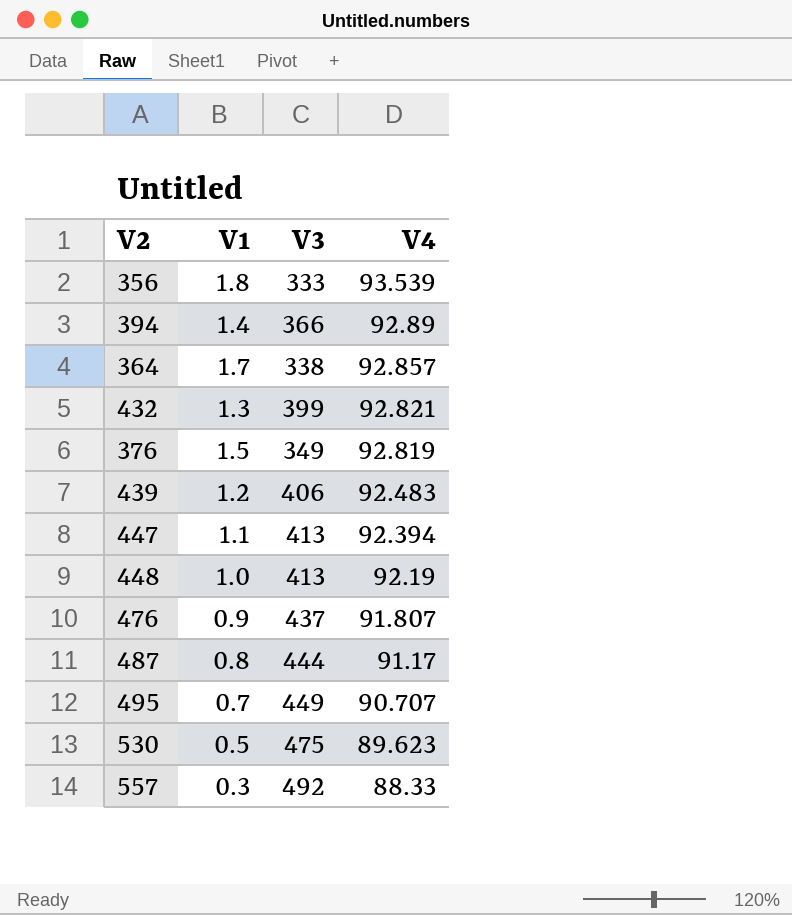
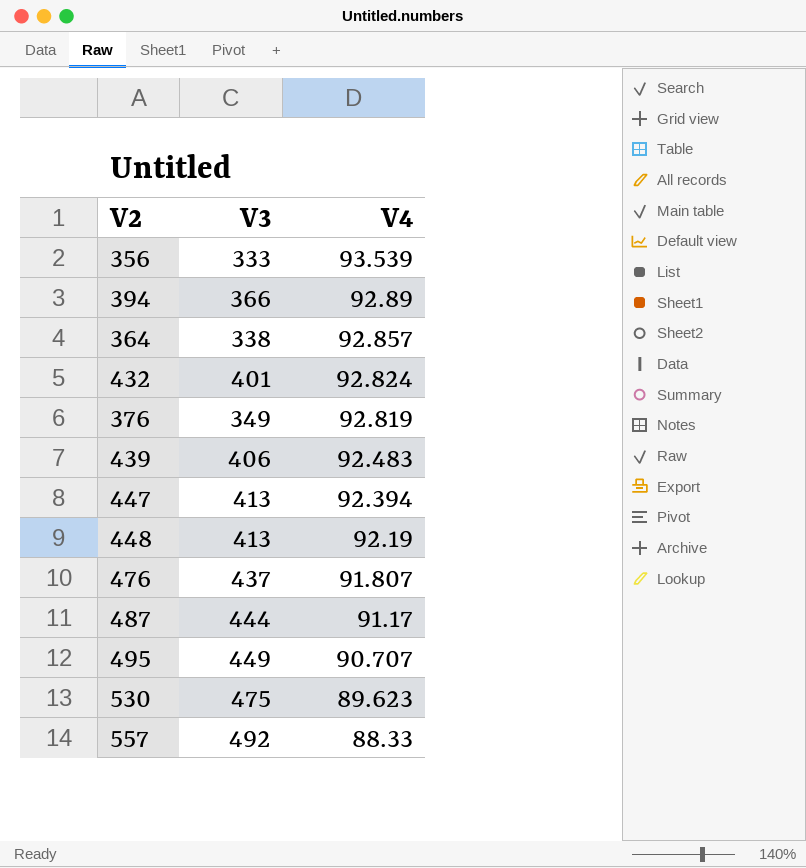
column V1 | position: 2 -> none
432 | V3: 399 -> 401
432 | V4: 92.821 -> 92.824

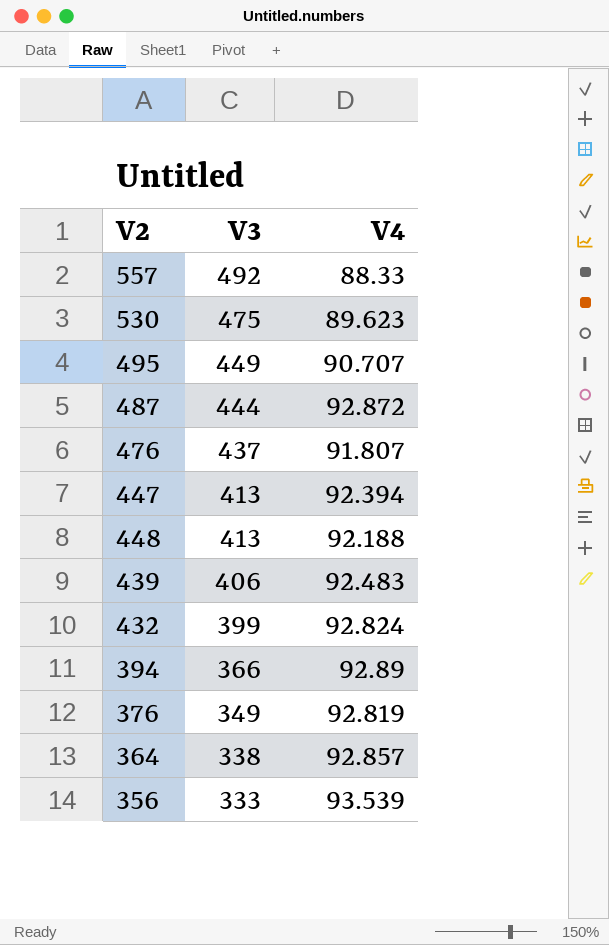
row order: V4 descending -> V3 descending
487 | V4: 91.17 -> 92.872
448 | V4: 92.19 -> 92.188
432 | V3: 401 -> 399

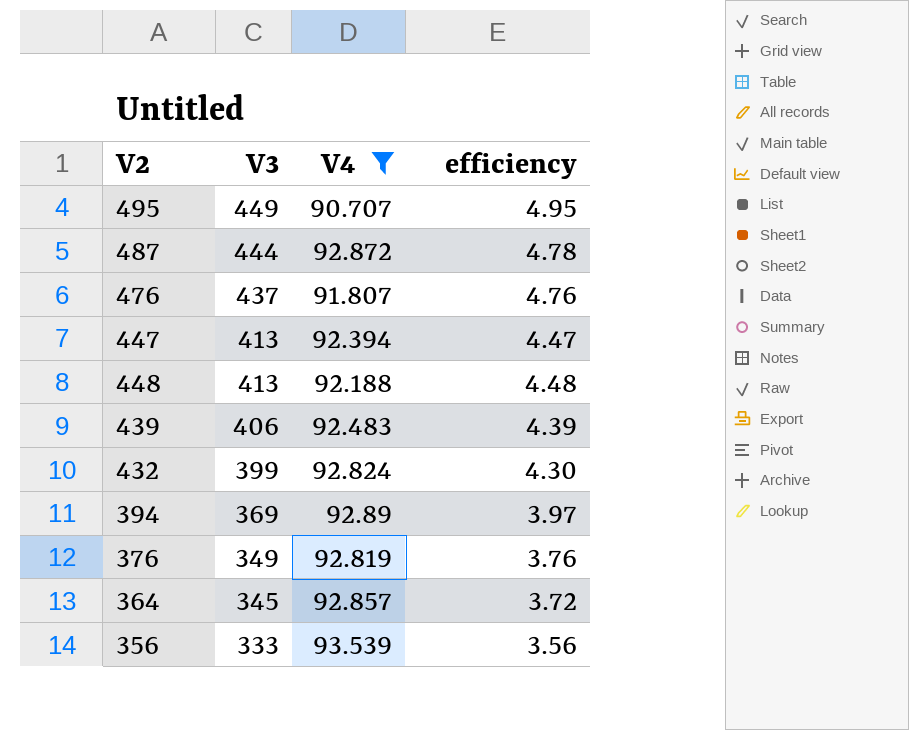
filter: none -> V4 >= 90.707
column efficiency | formula: none -> [V3] / [V4]
394 | V3: 366 -> 369
364 | V3: 338 -> 345

